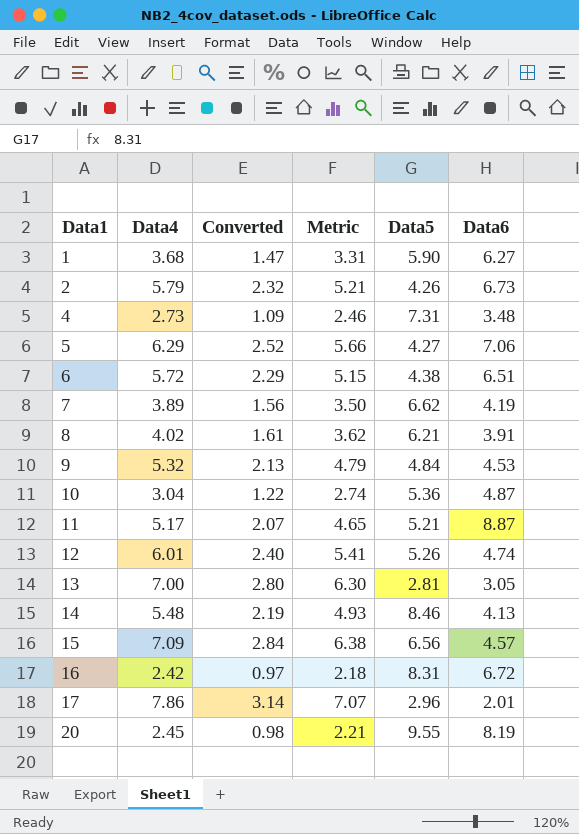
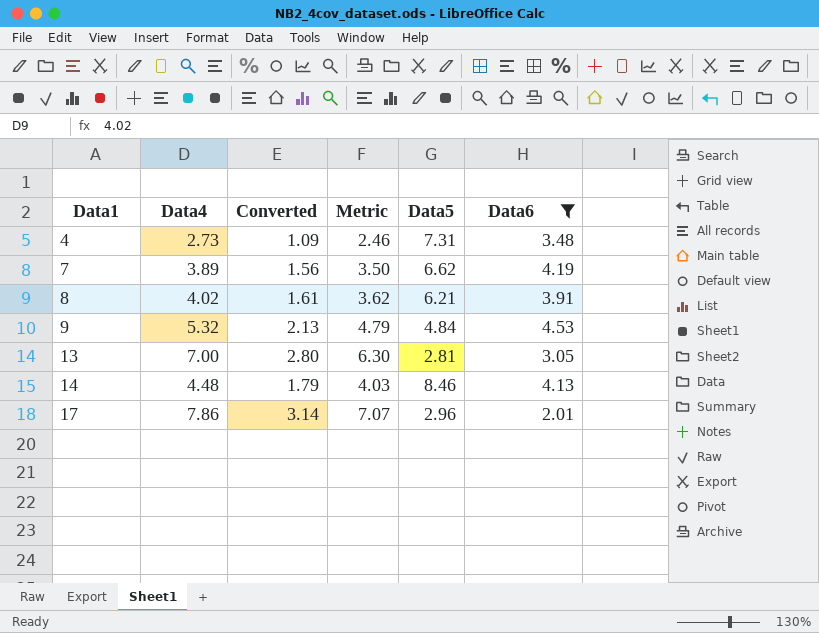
filter: none -> Data6 <= 4.53
14 | Data4: 5.48 -> 4.48
14 | Converted: 2.19 -> 1.79
14 | Metric: 4.93 -> 4.03

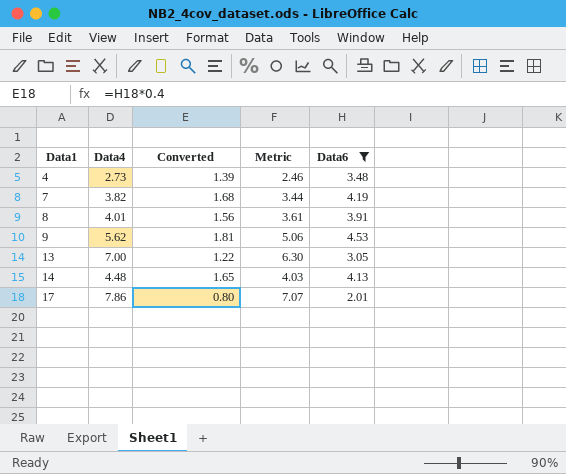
column Data5 | position: 5 -> none
column Converted | formula: [Data4] * 0.4 -> [Data6] * 0.4
7 | Data4: 3.89 -> 3.82
7 | Metric: 3.50 -> 3.44
8 | Data4: 4.02 -> 4.01
8 | Metric: 3.62 -> 3.61
9 | Data4: 5.32 -> 5.62
9 | Metric: 4.79 -> 5.06

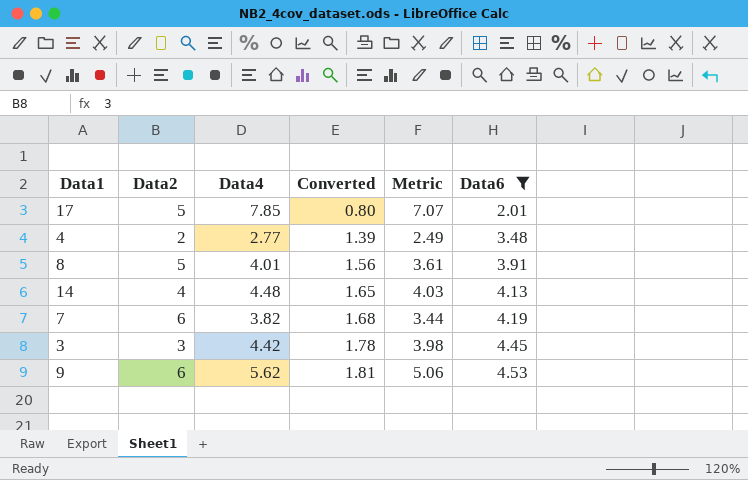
row order: Data1 ascending -> Converted ascending
column Data2 | position: none -> 2
row 13: 7.00 | 1.22 | 6.30 | 3.05 -> none
17 | Data4: 7.86 -> 7.85
4 | Data4: 2.73 -> 2.77
4 | Metric: 2.46 -> 2.49
row 3: none -> 3 | 4.42 | 1.78 | 3.98 | 4.45

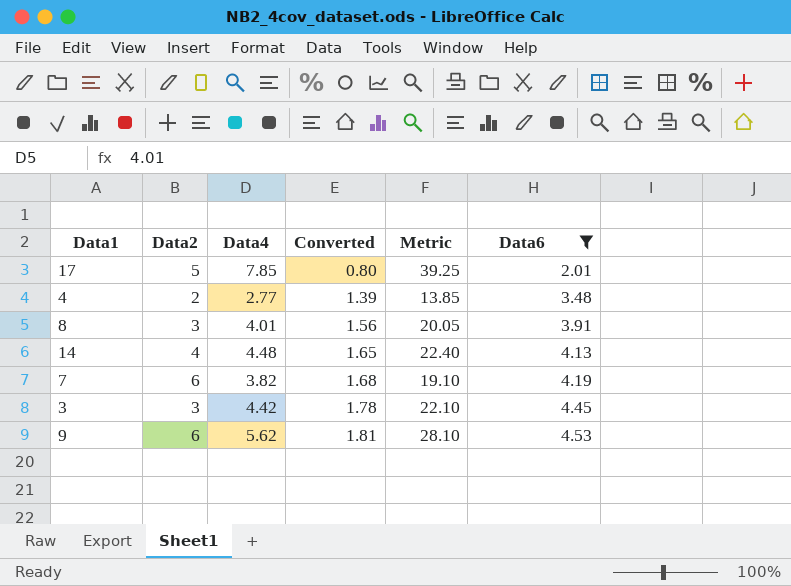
column Metric | formula: [Data4] * 0.9 -> [Data4] * 5
8 | Data2: 5 -> 3

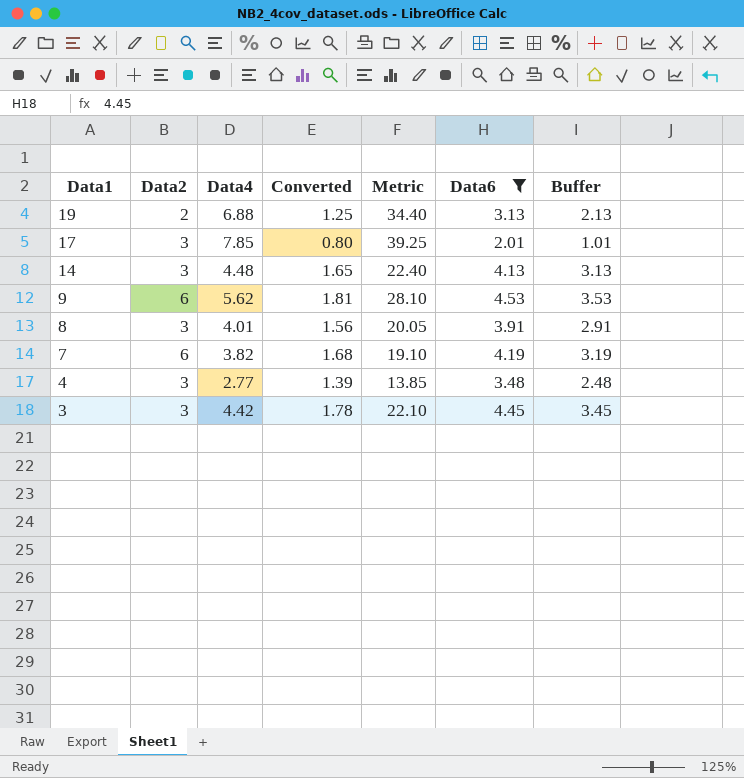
row order: Converted ascending -> Data1 descending
column Buffer | formula: none -> [Data6] - 1
row 19: none -> 2 | 6.88 | 1.25 | 34.40 | 3.13 | 2.13
17 | Data2: 5 -> 3
14 | Data2: 4 -> 3
4 | Data2: 2 -> 3

